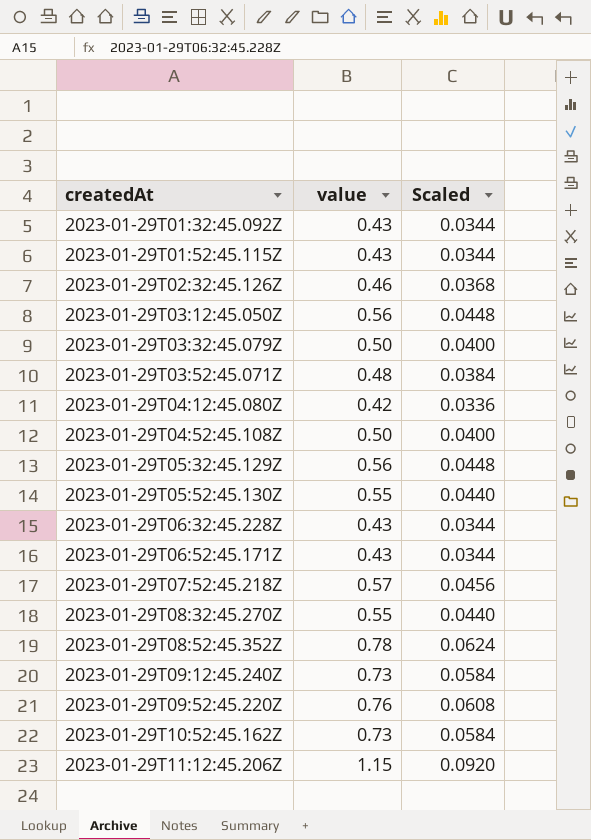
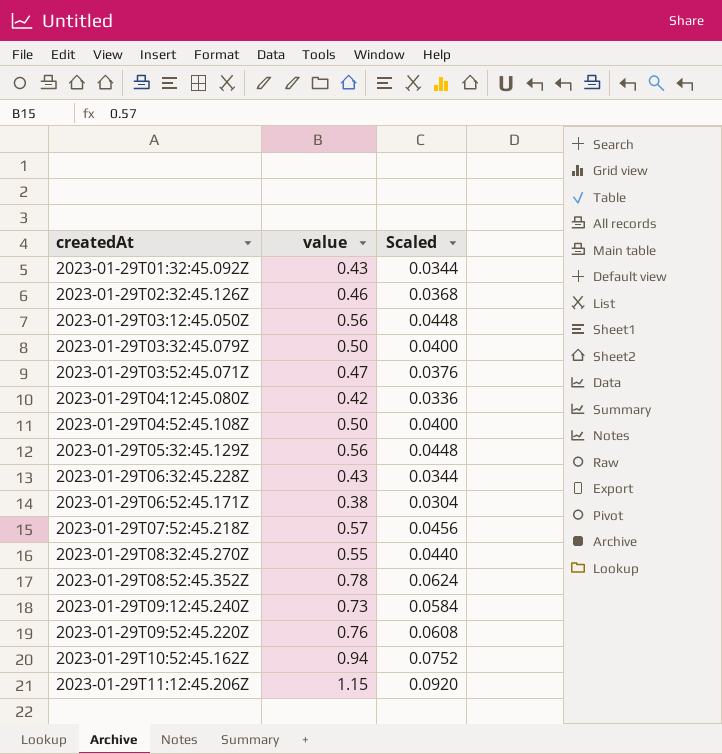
row 2023-01-29T01:52:45.115Z: 0.43 | 0.0344 -> none
row 2023-01-29T05:52:45.130Z: 0.55 | 0.0440 -> none
2023-01-29T03:52:45.071Z | value: 0.48 -> 0.47
2023-01-29T03:52:45.071Z | Scaled: 0.0384 -> 0.0376
2023-01-29T06:52:45.171Z | value: 0.43 -> 0.38
2023-01-29T06:52:45.171Z | Scaled: 0.0344 -> 0.0304
2023-01-29T10:52:45.162Z | value: 0.73 -> 0.94
2023-01-29T10:52:45.162Z | Scaled: 0.0584 -> 0.0752

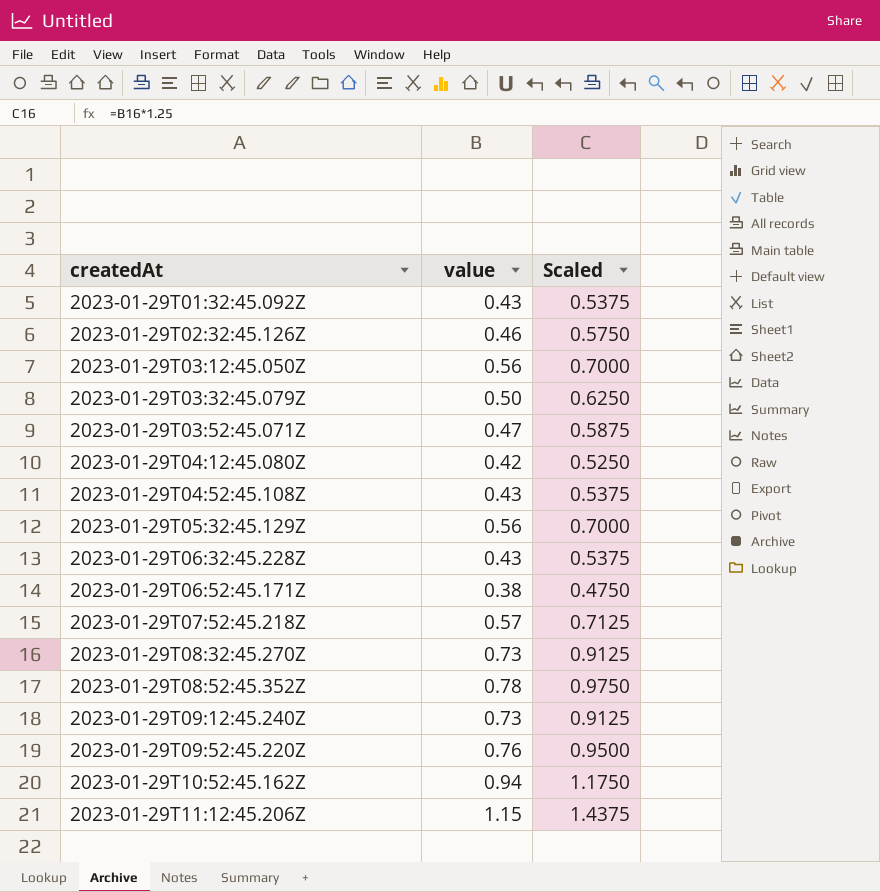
column Scaled | formula: [value] * 0.08 -> [value] * 1.25
2023-01-29T04:52:45.108Z | value: 0.50 -> 0.43
2023-01-29T08:32:45.270Z | value: 0.55 -> 0.73

